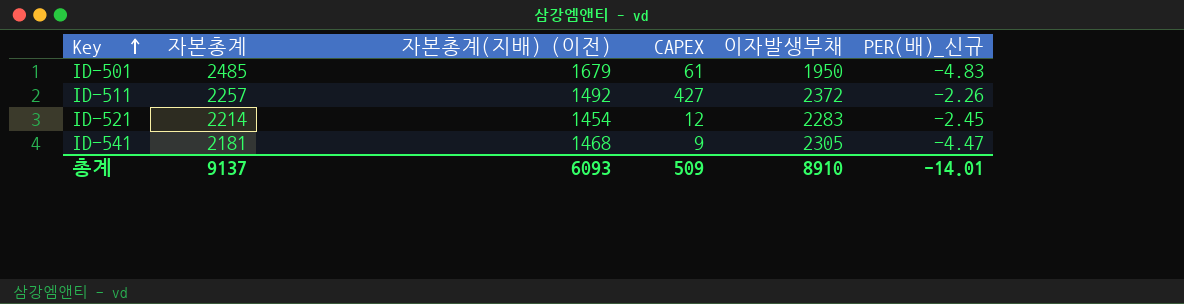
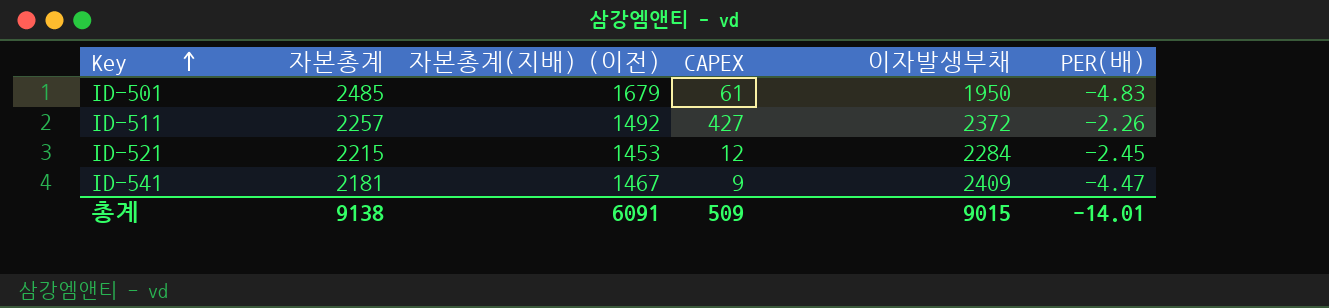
column name: PER(배)_신규 -> PER(배)
ID-521 | 자본총계: 2214 -> 2215
ID-521 | 자본총계(지배) (이전): 1454 -> 1453
ID-521 | 이자발생부채: 2283 -> 2284
ID-541 | 자본총계(지배) (이전): 1468 -> 1467
ID-541 | 이자발생부채: 2305 -> 2409
총계 | 자본총계: 9137 -> 9138
총계 | 자본총계(지배) (이전): 6093 -> 6091
총계 | 이자발생부채: 8910 -> 9015

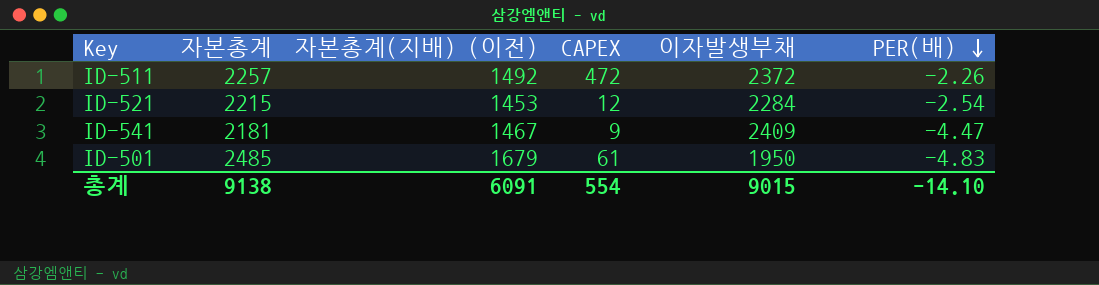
row order: Key ascending -> PER(배) descending
ID-511 | CAPEX: 427 -> 472
ID-521 | PER(배): -2.45 -> -2.54
총계 | CAPEX: 509 -> 554
총계 | PER(배): -14.01 -> -14.10

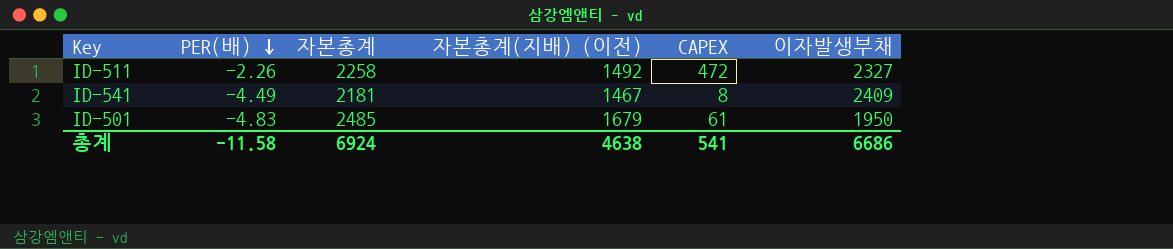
column PER(배) | position: 6 -> 2
row ID-521: 2215 | 1453 | 12 | 2284 | -2.54 -> none
ID-511 | 자본총계: 2257 -> 2258
ID-511 | 이자발생부채: 2372 -> 2327
ID-541 | PER(배): -4.47 -> -4.49
ID-541 | CAPEX: 9 -> 8
총계 | PER(배): -14.10 -> -11.58
총계 | 자본총계: 9138 -> 6924
총계 | 자본총계(지배) (이전): 6091 -> 4638
총계 | CAPEX: 554 -> 541
총계 | 이자발생부채: 9015 -> 6686

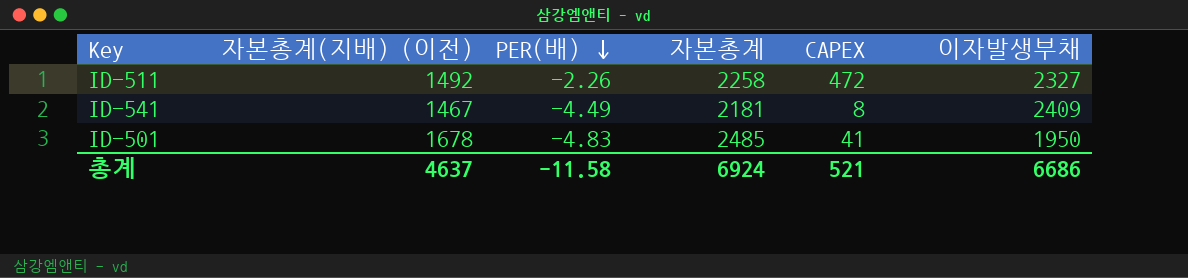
column 자본총계(지배) (이전) | position: 4 -> 2
ID-501 | 자본총계(지배) (이전): 1679 -> 1678
ID-501 | CAPEX: 61 -> 41
총계 | 자본총계(지배) (이전): 4638 -> 4637
총계 | CAPEX: 541 -> 521

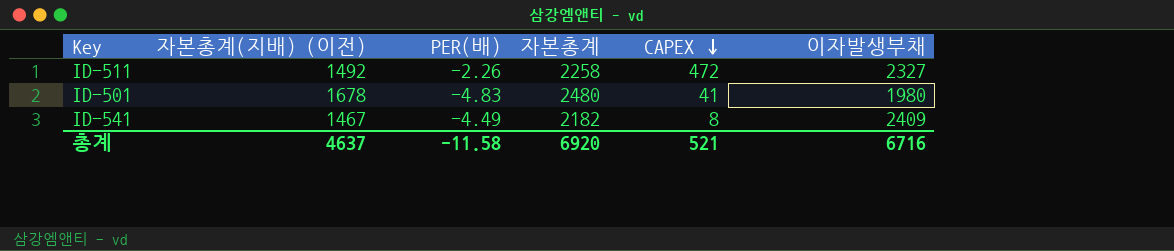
row order: PER(배) descending -> CAPEX descending
ID-501 | 자본총계: 2485 -> 2480
ID-501 | 이자발생부채: 1950 -> 1980
ID-541 | 자본총계: 2181 -> 2182
총계 | 자본총계: 6924 -> 6920
총계 | 이자발생부채: 6686 -> 6716

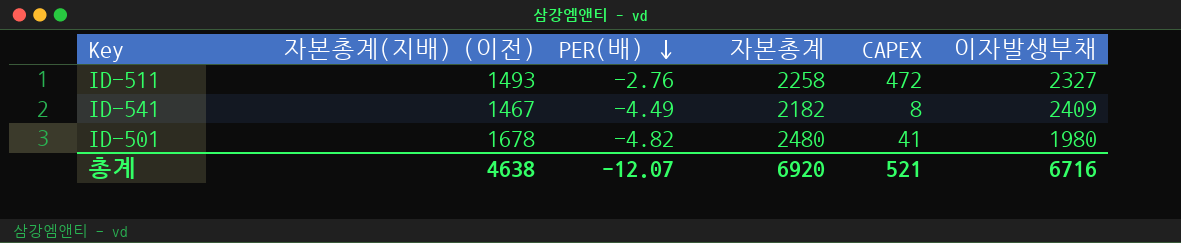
row order: CAPEX descending -> PER(배) descending
ID-511 | 자본총계(지배) (이전): 1492 -> 1493
ID-511 | PER(배): -2.26 -> -2.76
ID-501 | PER(배): -4.83 -> -4.82
총계 | 자본총계(지배) (이전): 4637 -> 4638
총계 | PER(배): -11.58 -> -12.07

